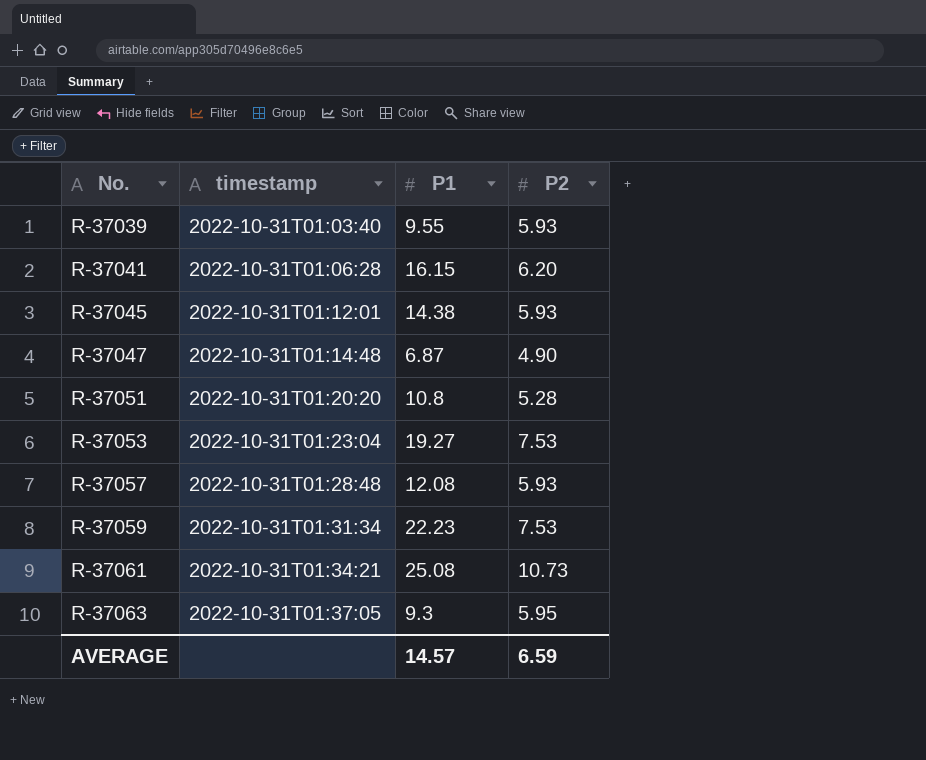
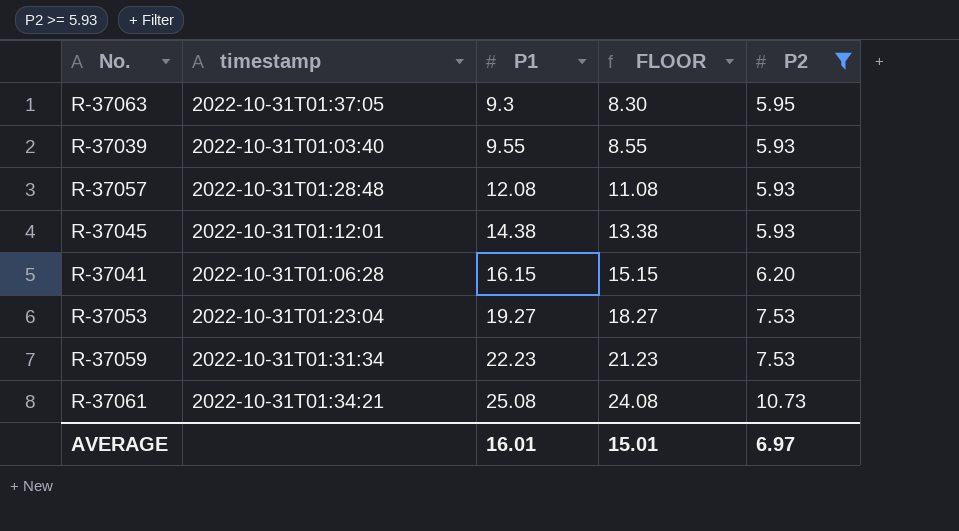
filter: none -> P2 >= 5.93
row order: No. ascending -> P1 ascending
column FLOOR | formula: none -> [P1] - 1
AVERAGE | P1: 14.57 -> 16.01
AVERAGE | P2: 6.59 -> 6.97

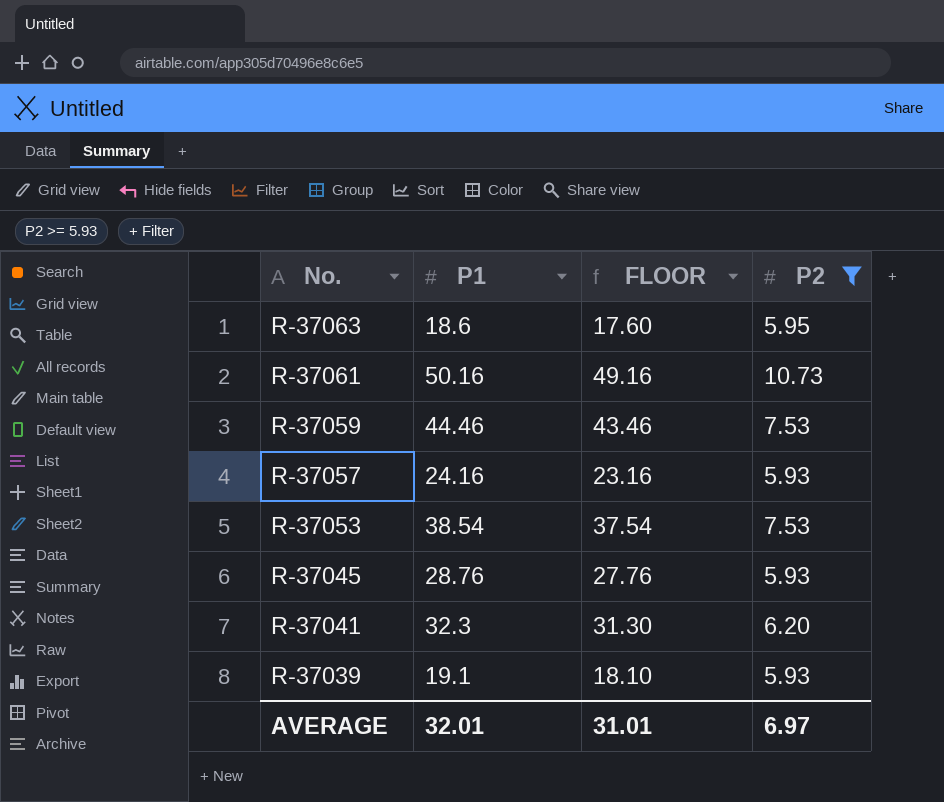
row order: P1 ascending -> No. descending
column timestamp | position: 2 -> none
R-37063 | P1: 9.3 -> 18.6
R-37063 | FLOOR: 8.30 -> 17.60
R-37061 | P1: 25.08 -> 50.16
R-37061 | FLOOR: 24.08 -> 49.16
R-37059 | P1: 22.23 -> 44.46
R-37059 | FLOOR: 21.23 -> 43.46
R-37057 | P1: 12.08 -> 24.16
R-37057 | FLOOR: 11.08 -> 23.16
R-37053 | P1: 19.27 -> 38.54
R-37053 | FLOOR: 18.27 -> 37.54
R-37045 | P1: 14.38 -> 28.76
R-37045 | FLOOR: 13.38 -> 27.76
R-37041 | P1: 16.15 -> 32.3
R-37041 | FLOOR: 15.15 -> 31.30
R-37039 | P1: 9.55 -> 19.1
R-37039 | FLOOR: 8.55 -> 18.10
AVERAGE | P1: 16.01 -> 32.01
AVERAGE | FLOOR: 15.01 -> 31.01

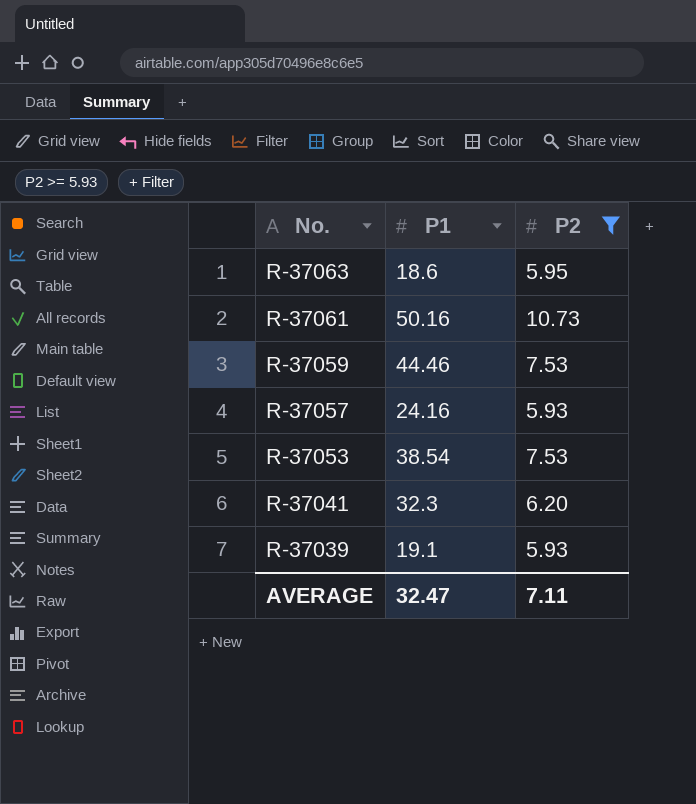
column FLOOR | formula: [P1] - 1 -> none
row R-37045: 28.76 | 27.76 | 5.93 -> none
AVERAGE | P1: 32.01 -> 32.47
AVERAGE | P2: 6.97 -> 7.11

